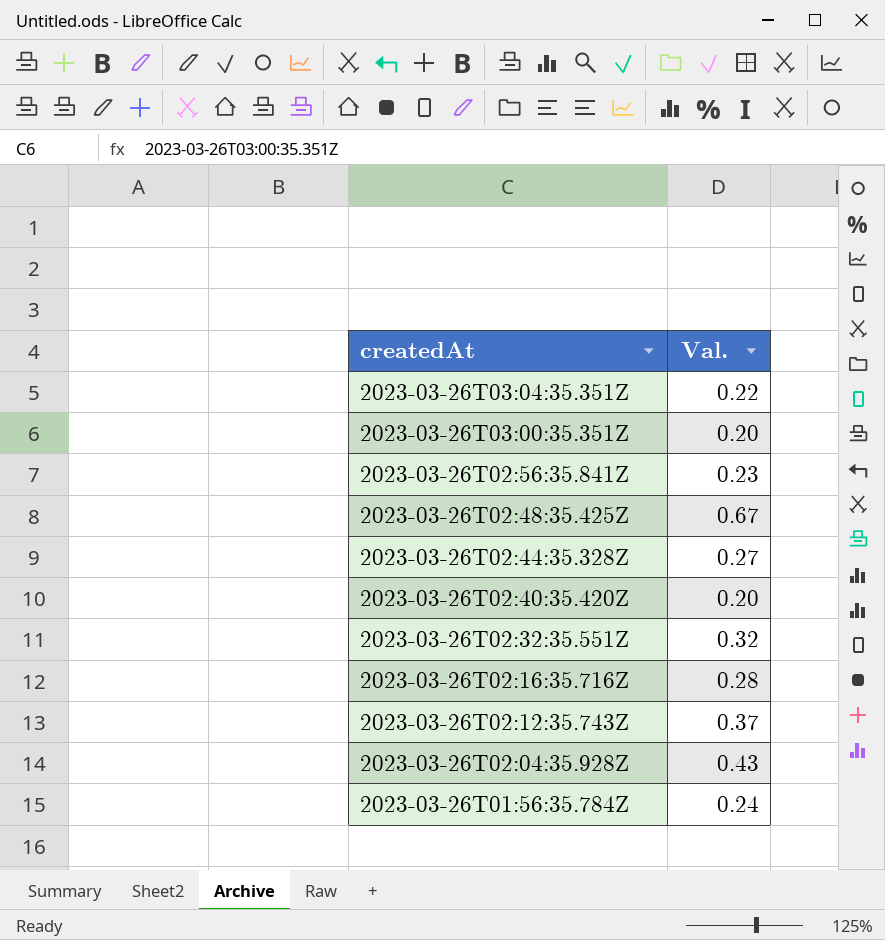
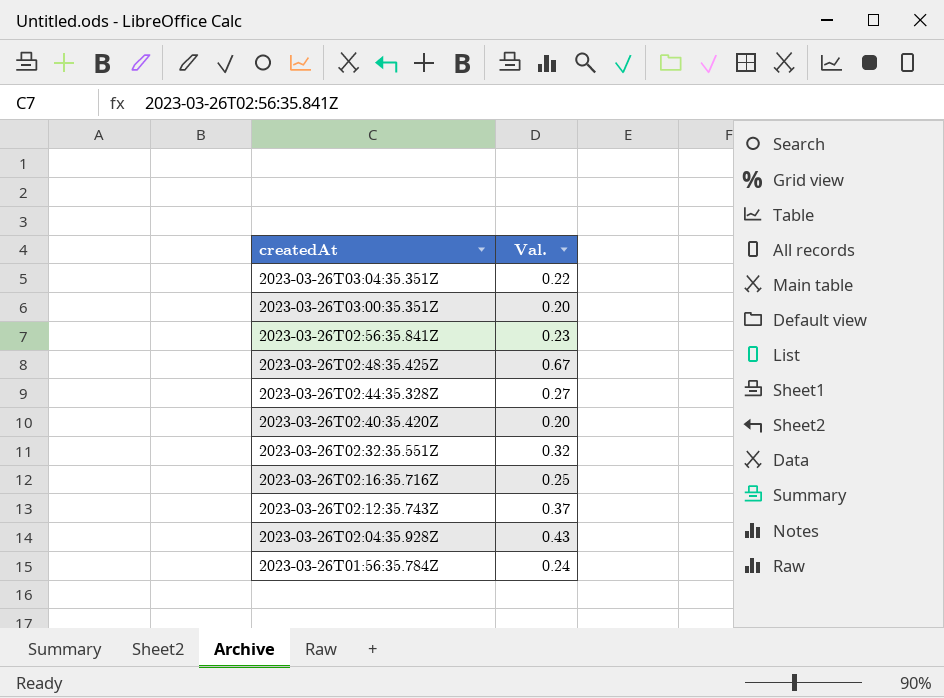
2023-03-26T02:16:35.716Z | Val.: 0.28 -> 0.25

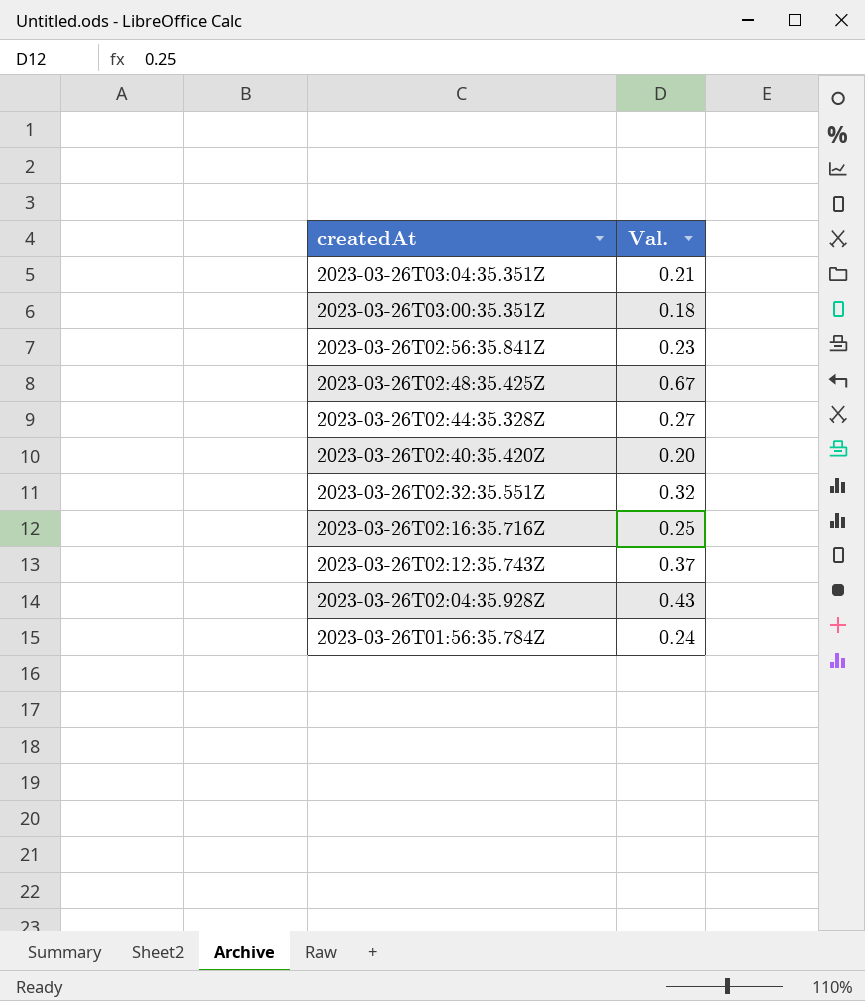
2023-03-26T03:04:35.351Z | Val.: 0.22 -> 0.21
2023-03-26T03:00:35.351Z | Val.: 0.20 -> 0.18

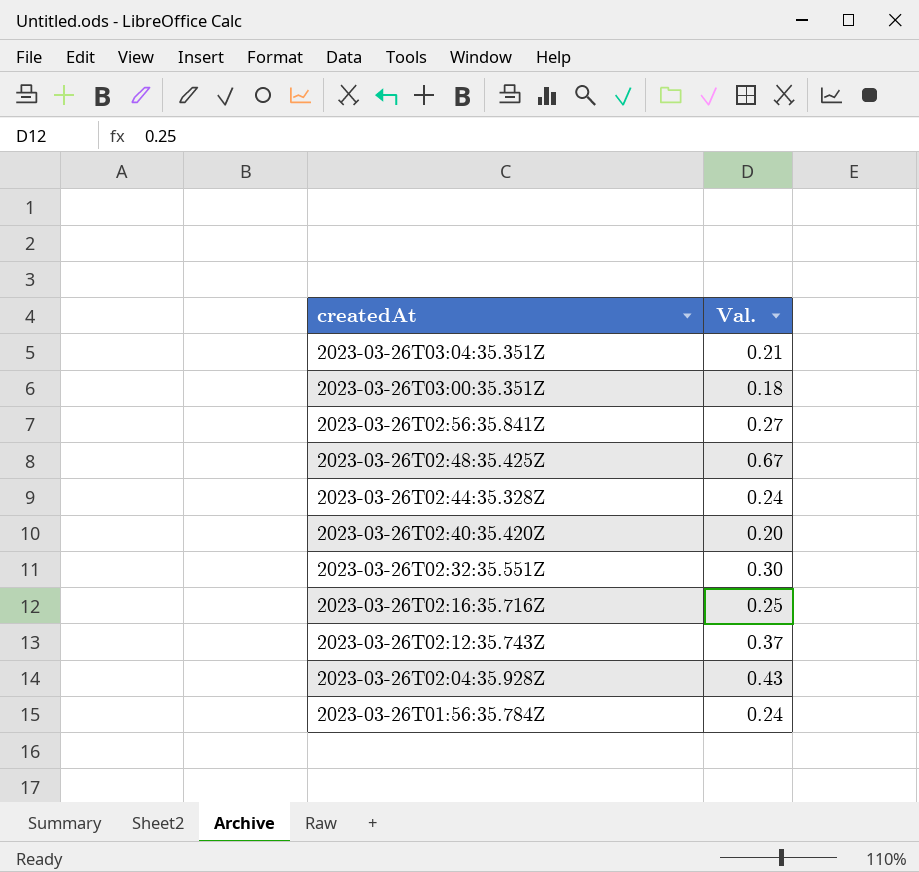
2023-03-26T02:56:35.841Z | Val.: 0.23 -> 0.27
2023-03-26T02:44:35.328Z | Val.: 0.27 -> 0.24
2023-03-26T02:32:35.551Z | Val.: 0.32 -> 0.30

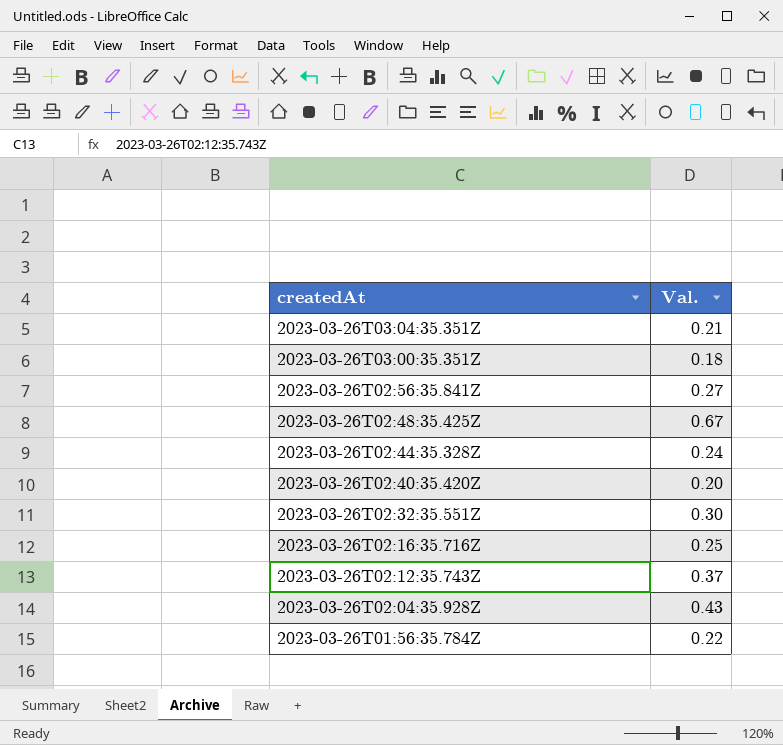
2023-03-26T01:56:35.784Z | Val.: 0.24 -> 0.22

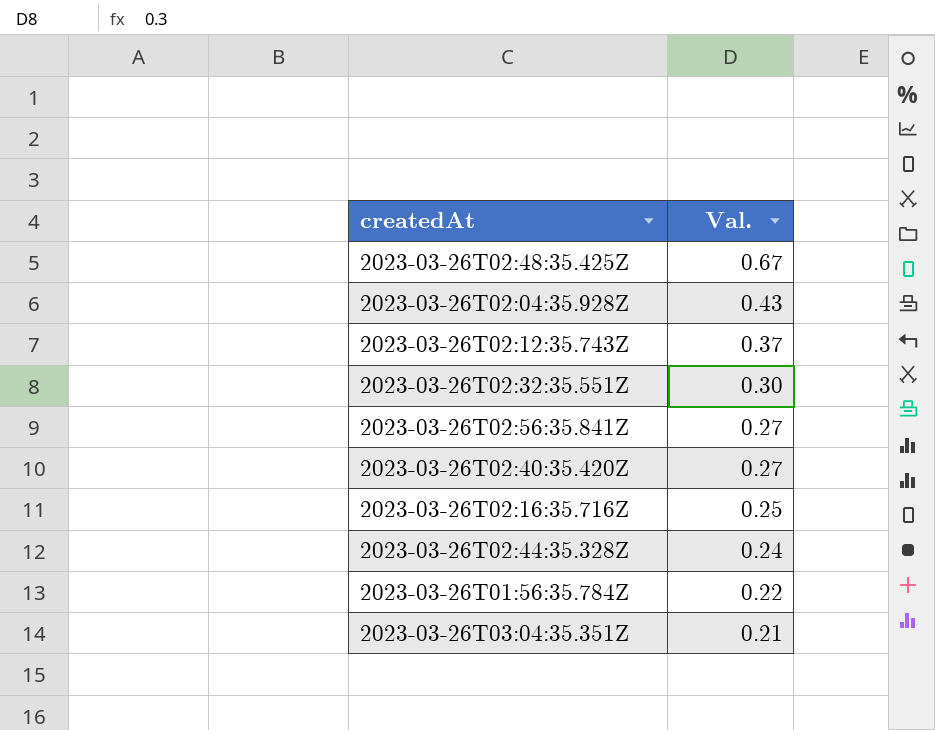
row order: createdAt descending -> Val. descending
row 2023-03-26T03:00:35.351Z: 0.18 -> none
2023-03-26T02:40:35.420Z | Val.: 0.20 -> 0.27

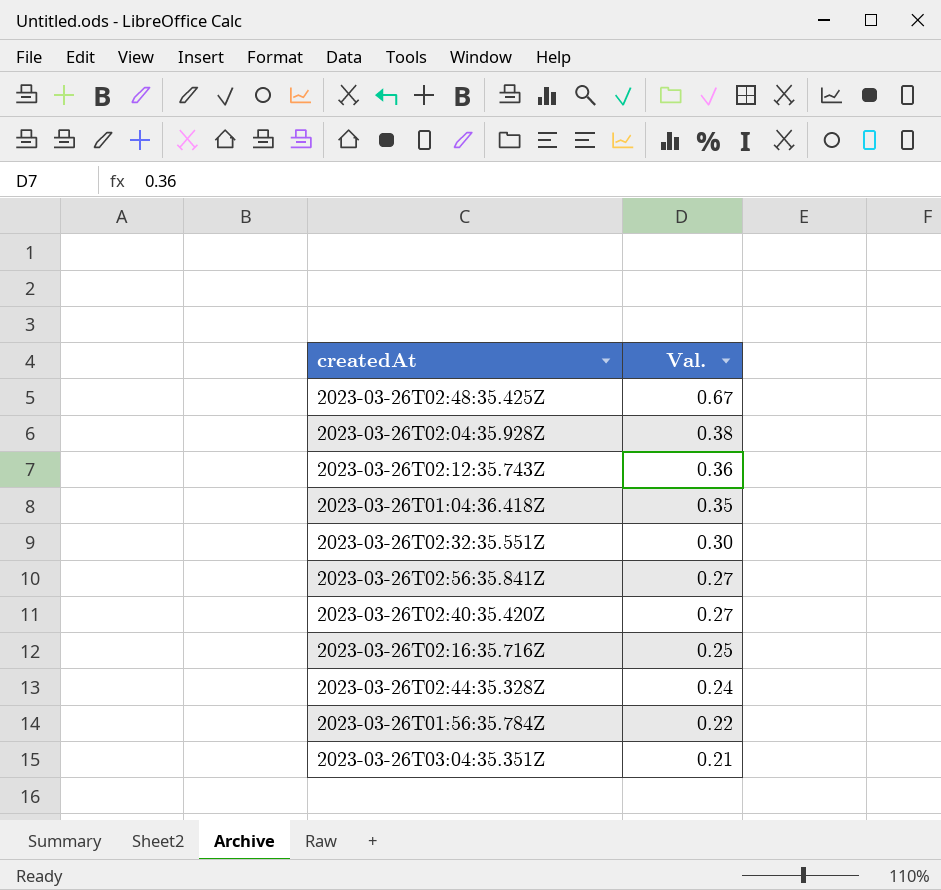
2023-03-26T02:04:35.928Z | Val.: 0.43 -> 0.38
2023-03-26T02:12:35.743Z | Val.: 0.37 -> 0.36
row 2023-03-26T01:04:36.418Z: none -> 0.35

